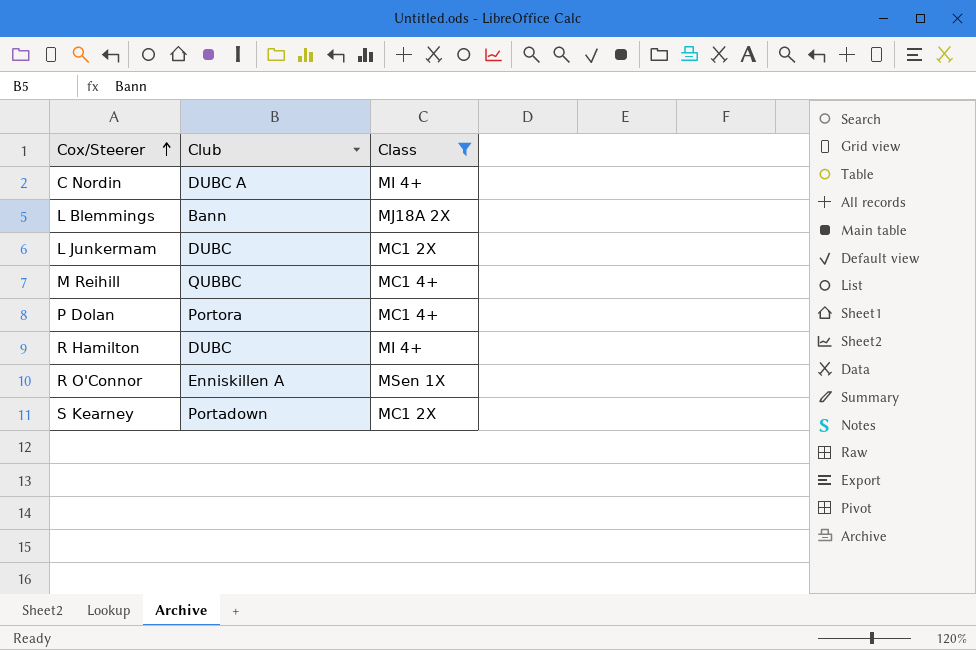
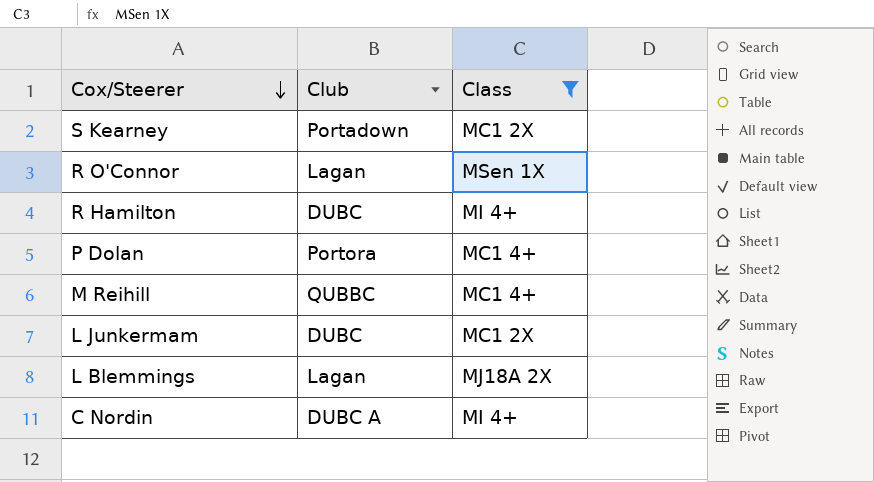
row order: Cox/Steerer ascending -> Cox/Steerer descending
R O'Connor | Club: Enniskillen A -> Lagan
L Blemmings | Club: Bann -> Lagan

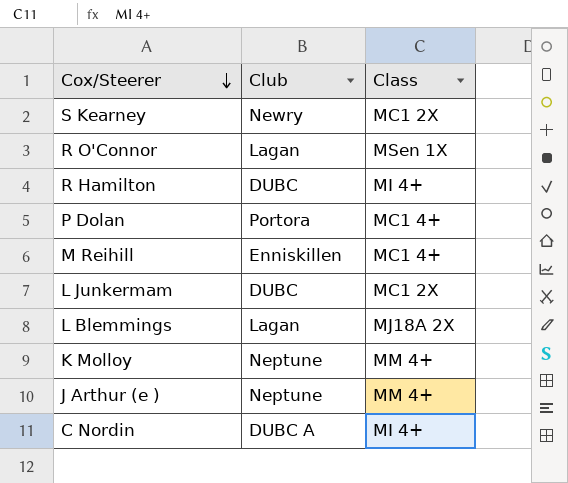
filter: Class != MM 4+ -> none
S Kearney | Club: Portadown -> Newry
M Reihill | Club: QUBBC -> Enniskillen

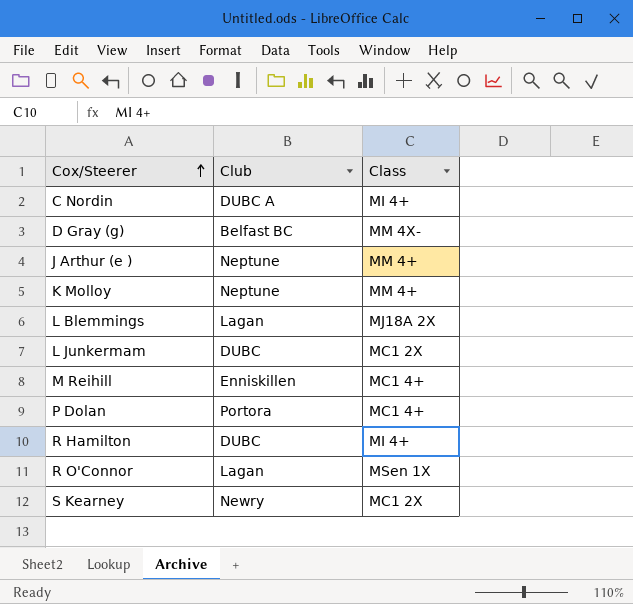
row order: Cox/Steerer descending -> Cox/Steerer ascending
row D Gray (g): none -> Belfast BC | MM 4X-

